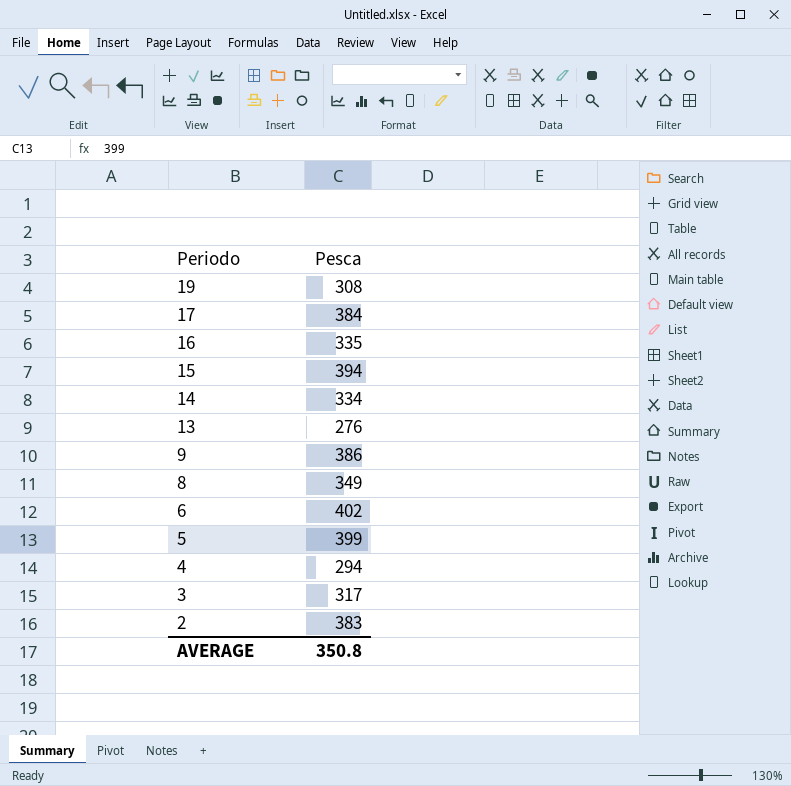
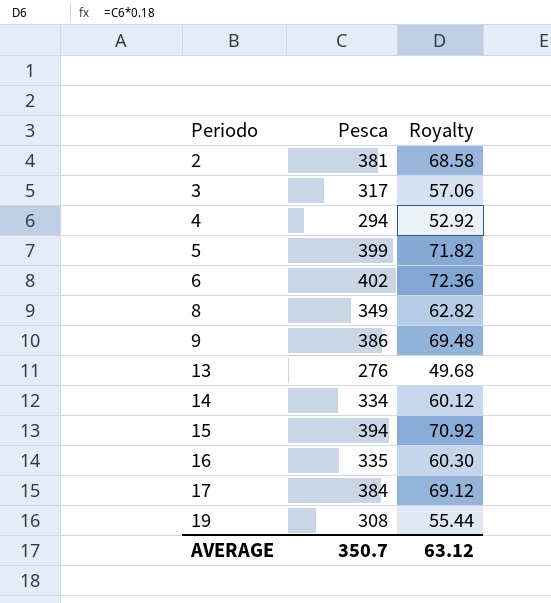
row order: Periodo descending -> Periodo ascending
column Royalty | formula: none -> [Pesca] * 0.18
2 | Pesca: 383 -> 381
AVERAGE | Pesca: 350.8 -> 350.7

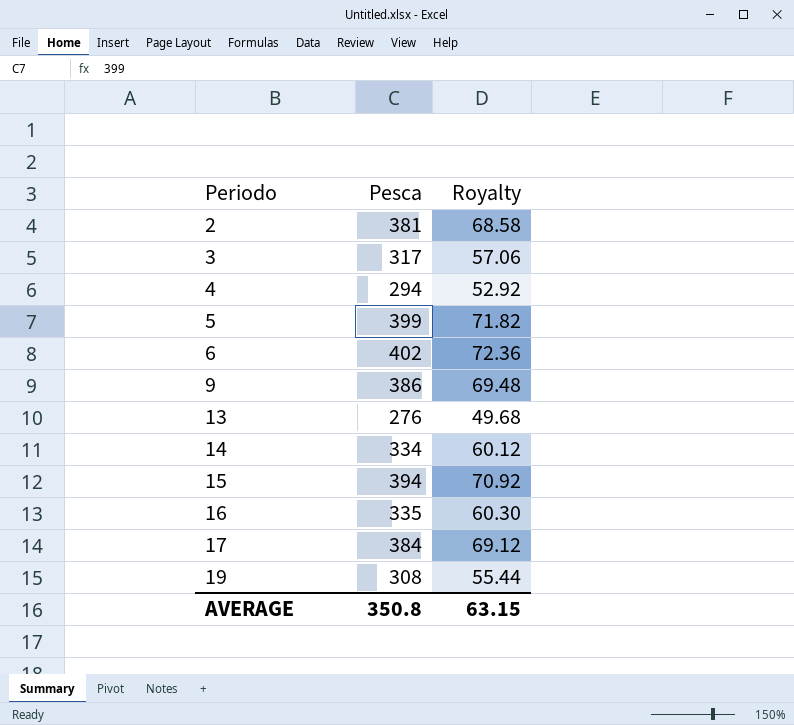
row 8: 349 | 62.82 -> none
AVERAGE | Pesca: 350.7 -> 350.8
AVERAGE | Royalty: 63.12 -> 63.15

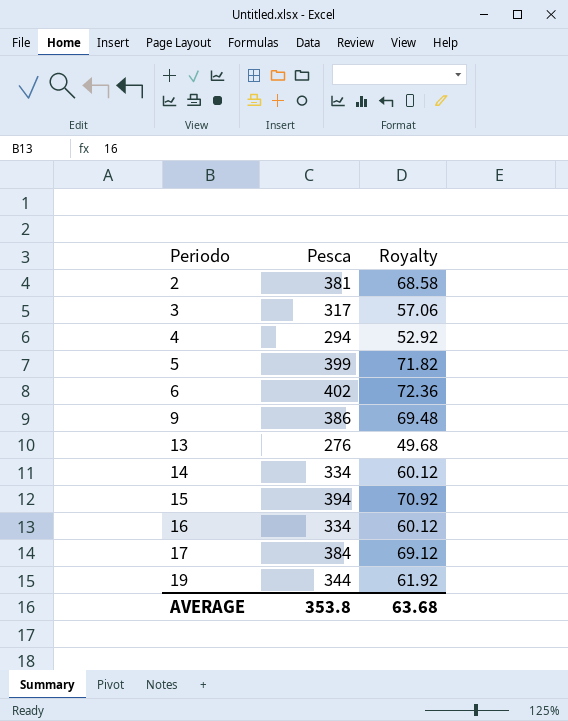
16 | Pesca: 335 -> 334
16 | Royalty: 60.30 -> 60.12
19 | Pesca: 308 -> 344
19 | Royalty: 55.44 -> 61.92
AVERAGE | Pesca: 350.8 -> 353.8
AVERAGE | Royalty: 63.15 -> 63.68

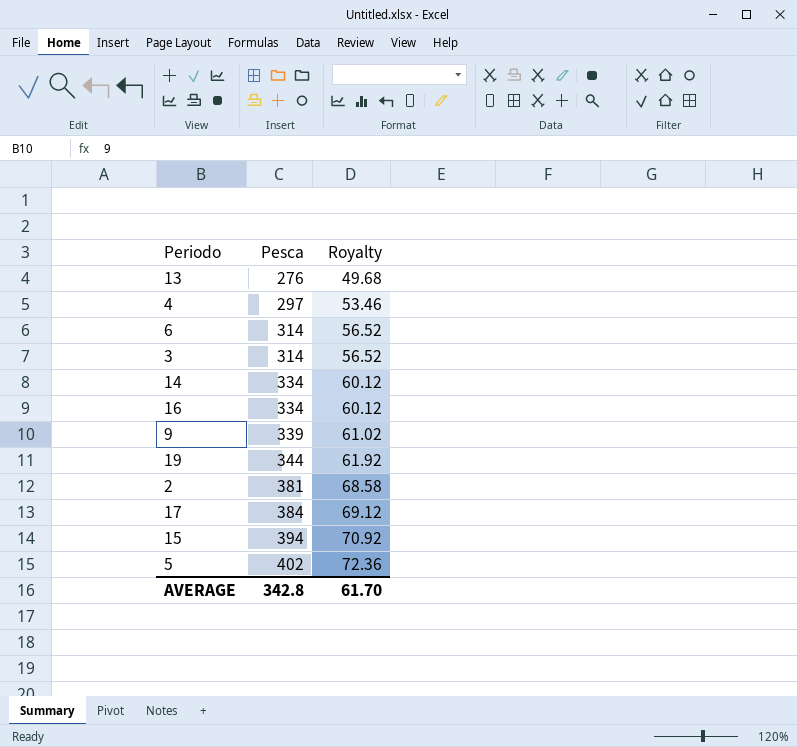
row order: Periodo ascending -> Pesca ascending
4 | Pesca: 294 -> 297
4 | Royalty: 52.92 -> 53.46
6 | Pesca: 402 -> 314
6 | Royalty: 72.36 -> 56.52
3 | Pesca: 317 -> 314
3 | Royalty: 57.06 -> 56.52
9 | Pesca: 386 -> 339
9 | Royalty: 69.48 -> 61.02
5 | Pesca: 399 -> 402
5 | Royalty: 71.82 -> 72.36
AVERAGE | Pesca: 353.8 -> 342.8
AVERAGE | Royalty: 63.68 -> 61.70

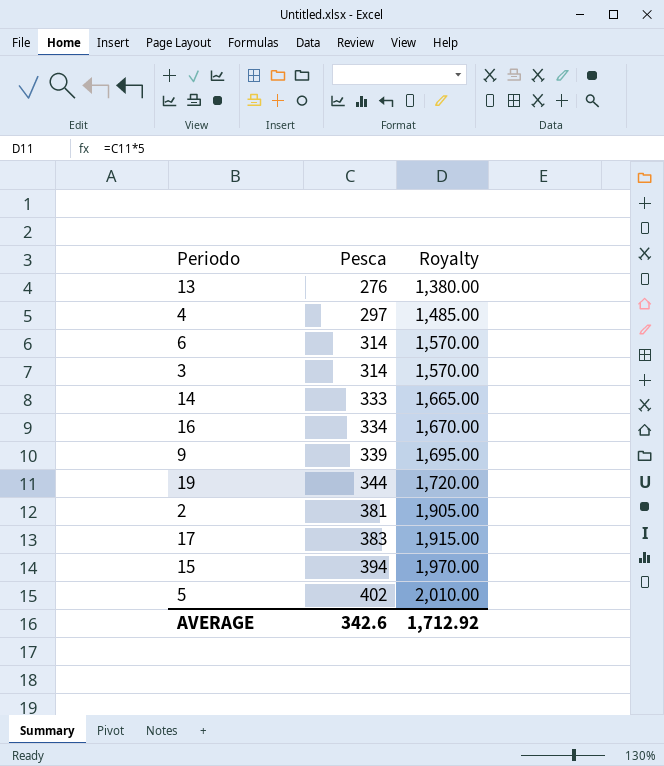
column Royalty | formula: [Pesca] * 0.18 -> [Pesca] * 5
14 | Pesca: 334 -> 333
17 | Pesca: 384 -> 383
AVERAGE | Pesca: 342.8 -> 342.6
AVERAGE | Royalty: 61.70 -> 1,712.92

